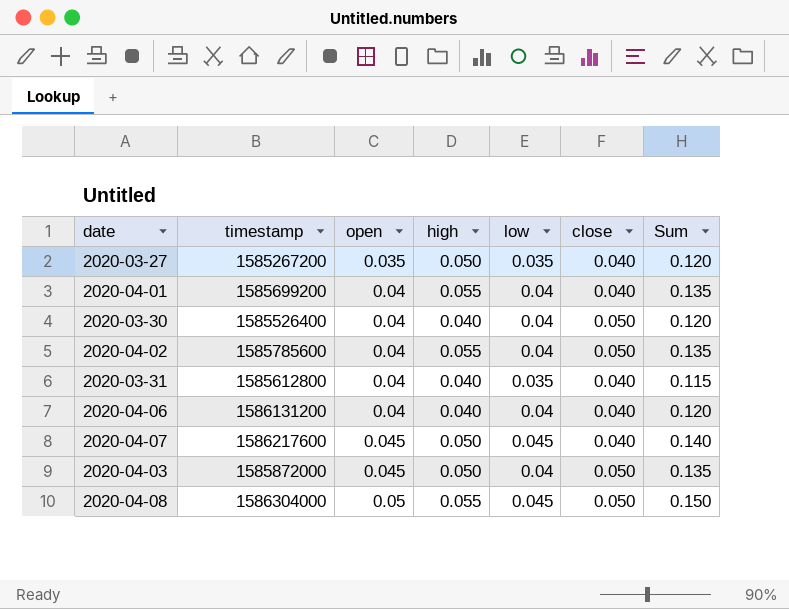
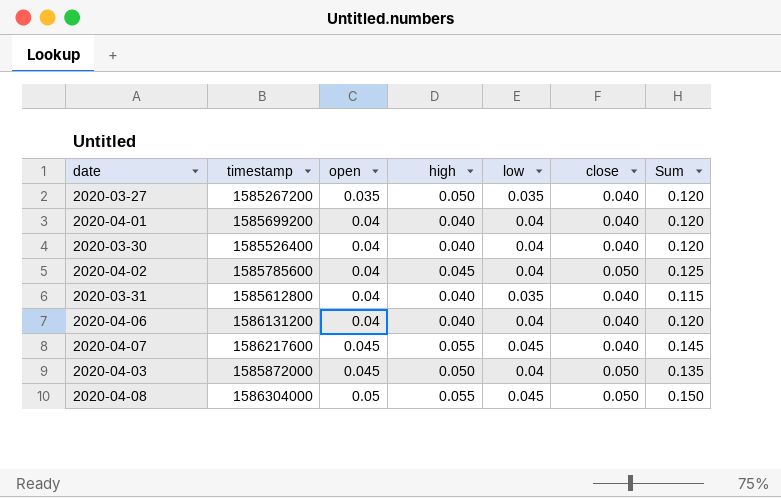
2020-04-01 | high: 0.055 -> 0.040
2020-04-01 | Sum: 0.135 -> 0.120
2020-03-30 | close: 0.050 -> 0.040
2020-04-02 | high: 0.055 -> 0.045
2020-04-02 | Sum: 0.135 -> 0.125
2020-04-07 | high: 0.050 -> 0.055
2020-04-07 | Sum: 0.140 -> 0.145

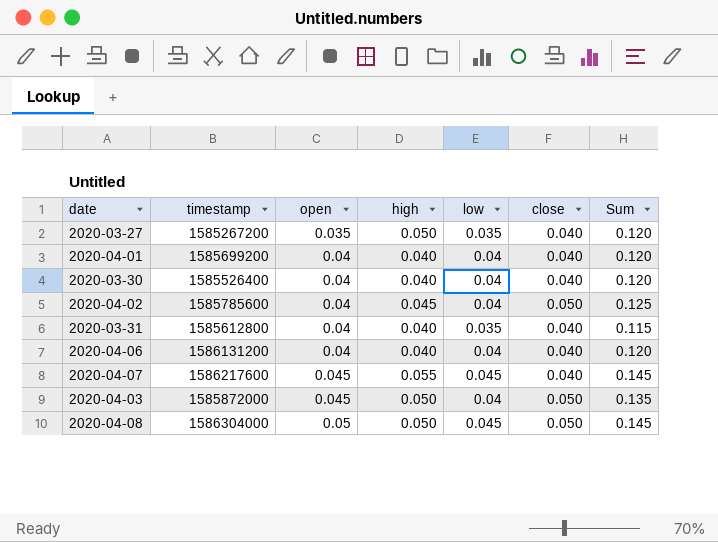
2020-04-08 | high: 0.055 -> 0.050
2020-04-08 | Sum: 0.150 -> 0.145

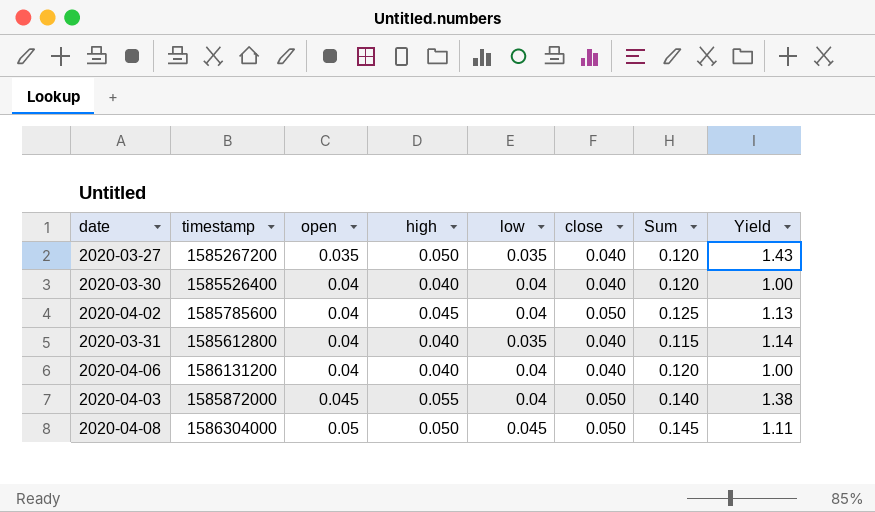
column Yield | formula: none -> [high] / [low]
row 2020-04-01: 1585699200 | 0.04 | 0.040 | 0.04 | 0.040 | 0.120 -> none
row 2020-04-07: 1586217600 | 0.045 | 0.055 | 0.045 | 0.040 | 0.145 -> none
2020-04-03 | high: 0.050 -> 0.055
2020-04-03 | Sum: 0.135 -> 0.140

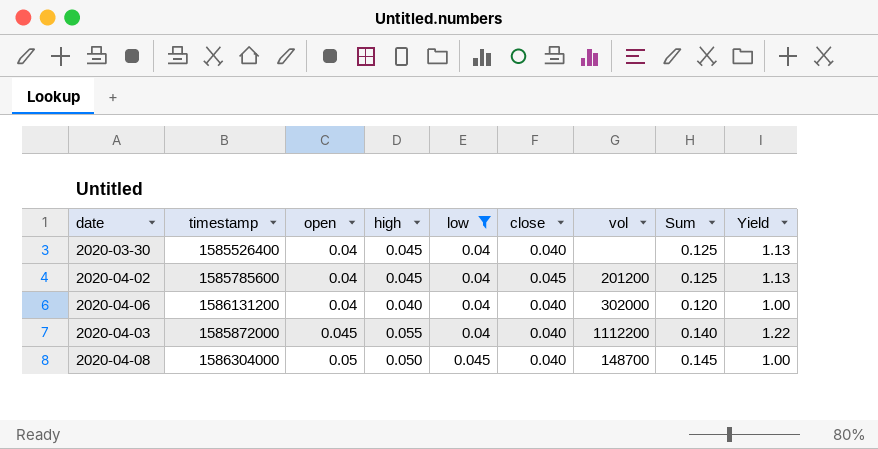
filter: none -> low != 0.035
column vol | position: none -> 7
column Yield | formula: [high] / [low] -> [high] / [open]
2020-03-30 | high: 0.040 -> 0.045
2020-03-30 | Sum: 0.120 -> 0.125
2020-04-02 | close: 0.050 -> 0.045
2020-04-03 | close: 0.050 -> 0.040
2020-04-08 | close: 0.050 -> 0.040

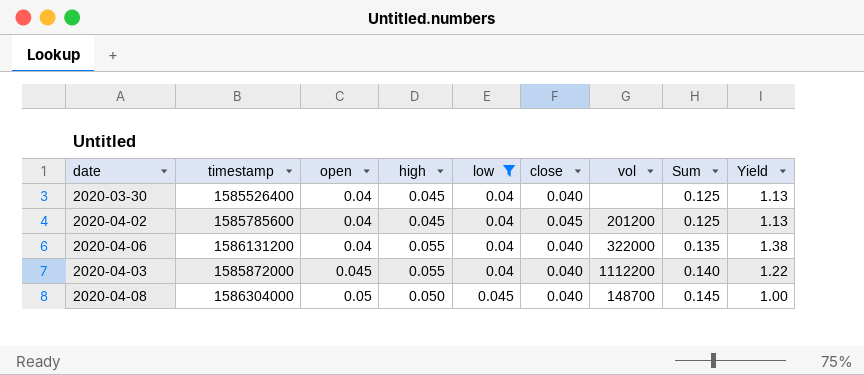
2020-04-06 | high: 0.040 -> 0.055
2020-04-06 | vol: 302000 -> 322000
2020-04-06 | Sum: 0.120 -> 0.135
2020-04-06 | Yield: 1.00 -> 1.38

